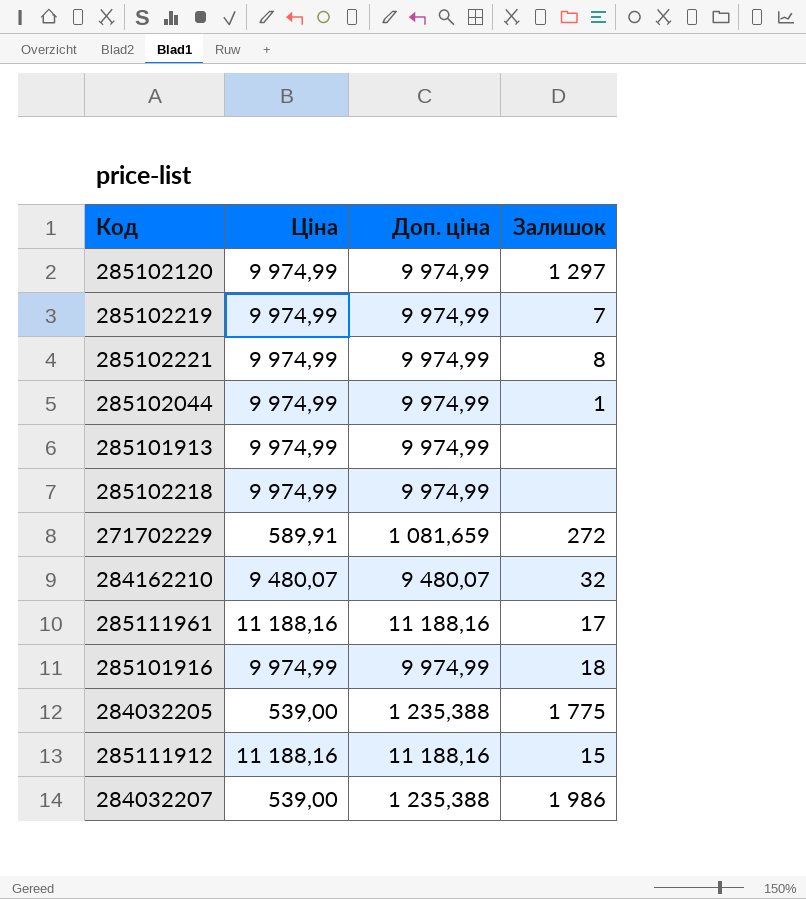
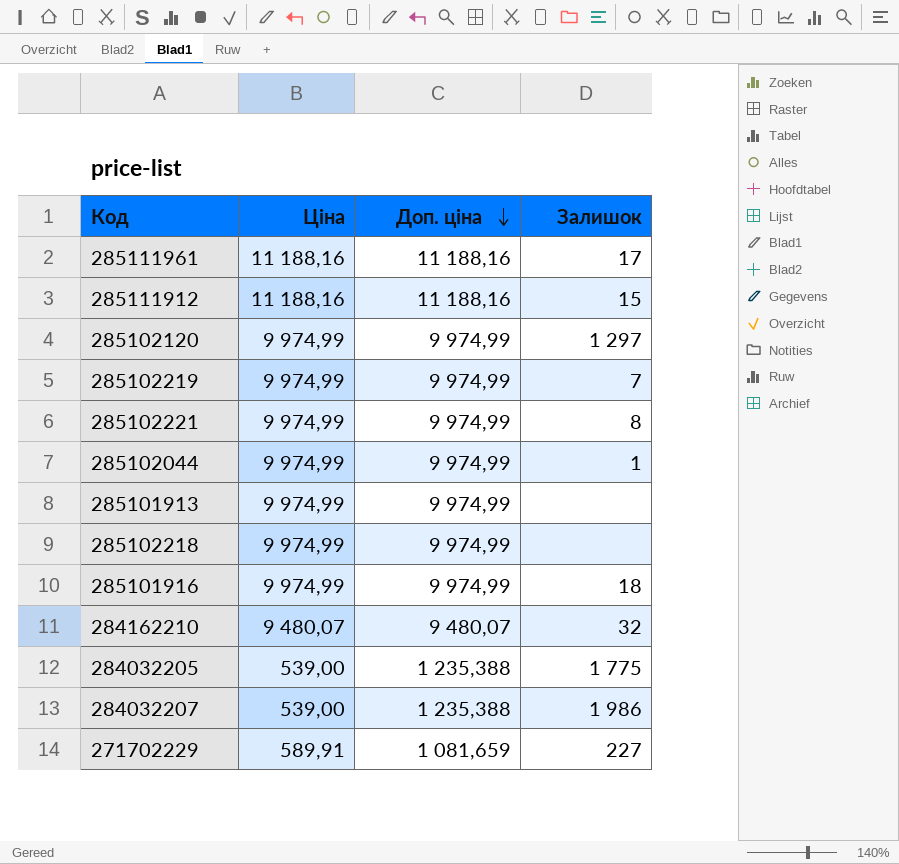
row order: none -> Доп. ціна descending
271702229 | Залишок: 272 -> 227

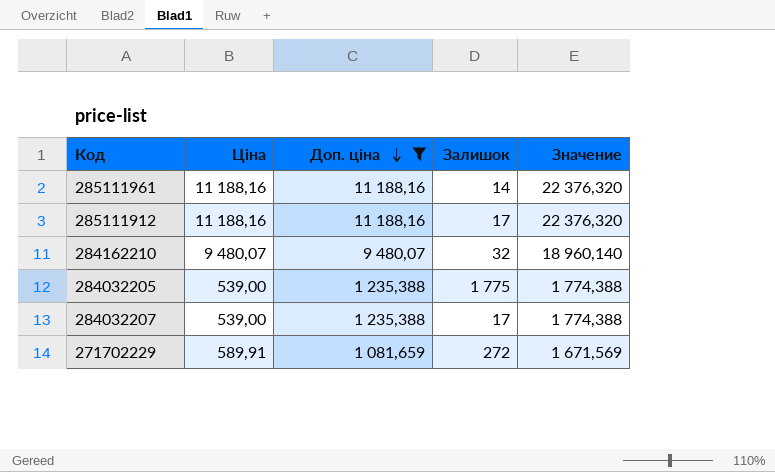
filter: none -> Доп. ціна != 9 974,99
column Значение | formula: none -> [Ціна] + [Доп. ціна]
285111961 | Залишок: 17 -> 14
285111912 | Залишок: 15 -> 17
284032207 | Залишок: 1 986 -> 17
271702229 | Залишок: 227 -> 272

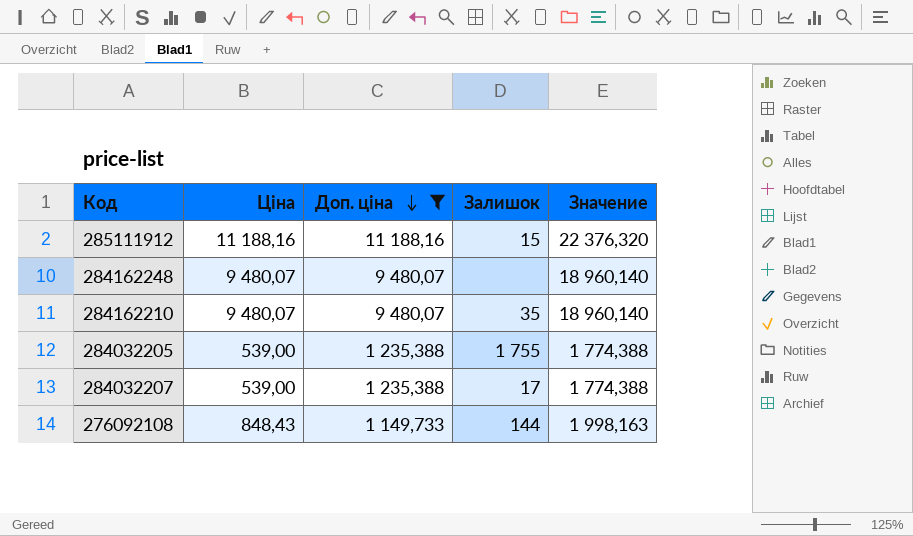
row 285111961: 11 188,16 | 11 188,16 | 14 | 22 376,320 -> none
row 271702229: 589,91 | 1 081,659 | 272 | 1 671,569 -> none
285111912 | Залишок: 17 -> 15
row 284162248: none -> 9 480,07 | 9 480,07 | none | 18 960,140
284162210 | Залишок: 32 -> 35
284032205 | Залишок: 1 775 -> 1 755
row 276092108: none -> 848,43 | 1 149,733 | 144 | 1 998,163

